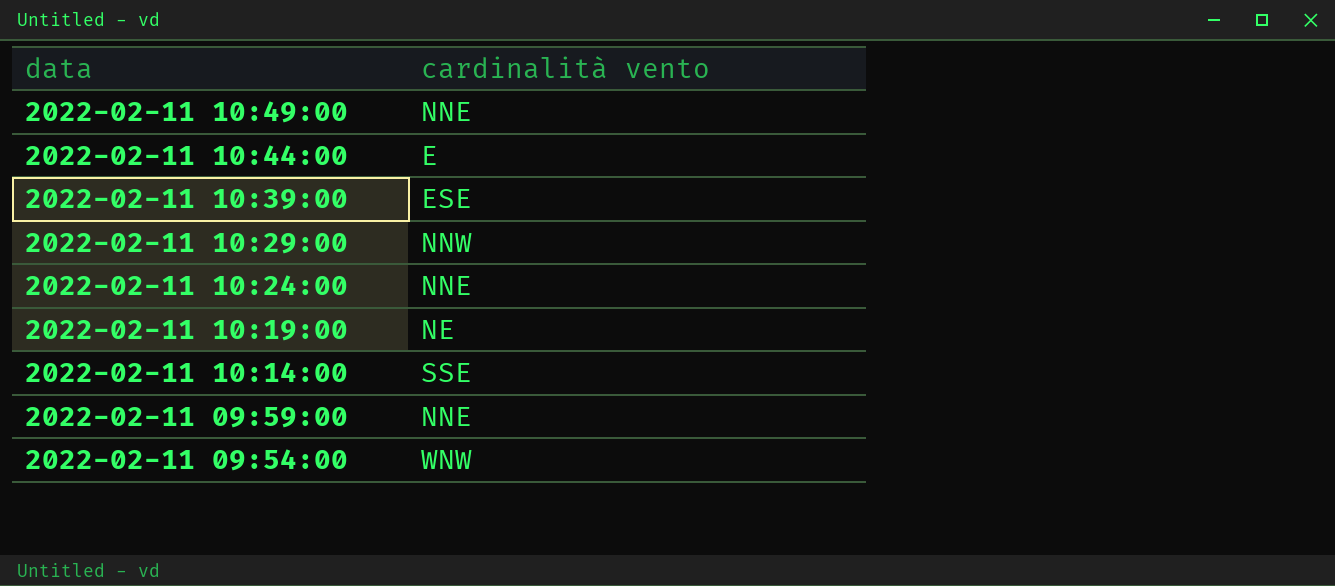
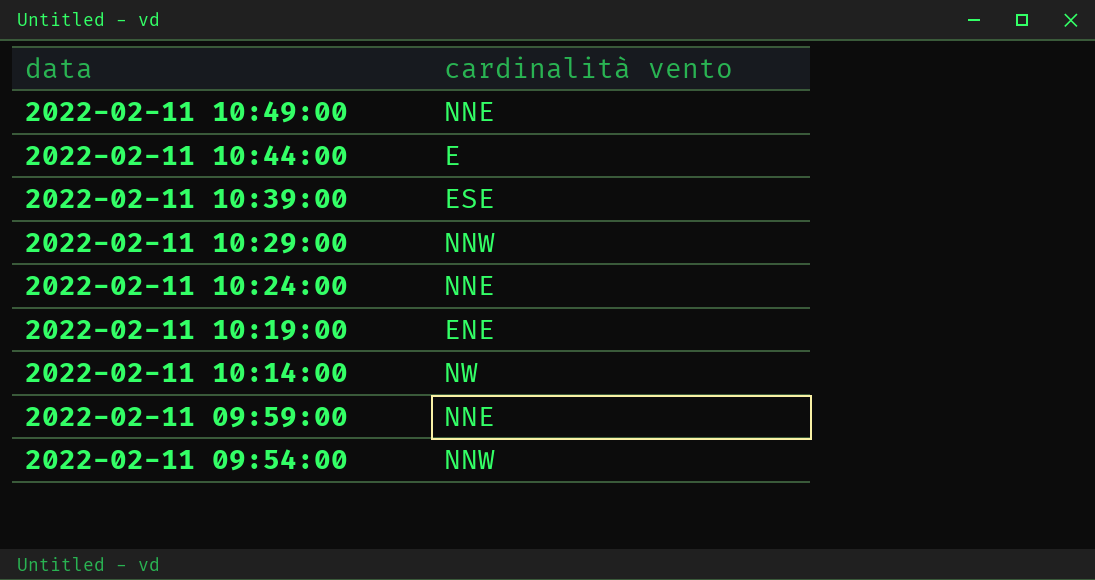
2022-02-11 10:19:00 | cardinalità vento: NE -> ENE
2022-02-11 10:14:00 | cardinalità vento: SSE -> NW
2022-02-11 09:54:00 | cardinalità vento: WNW -> NNW

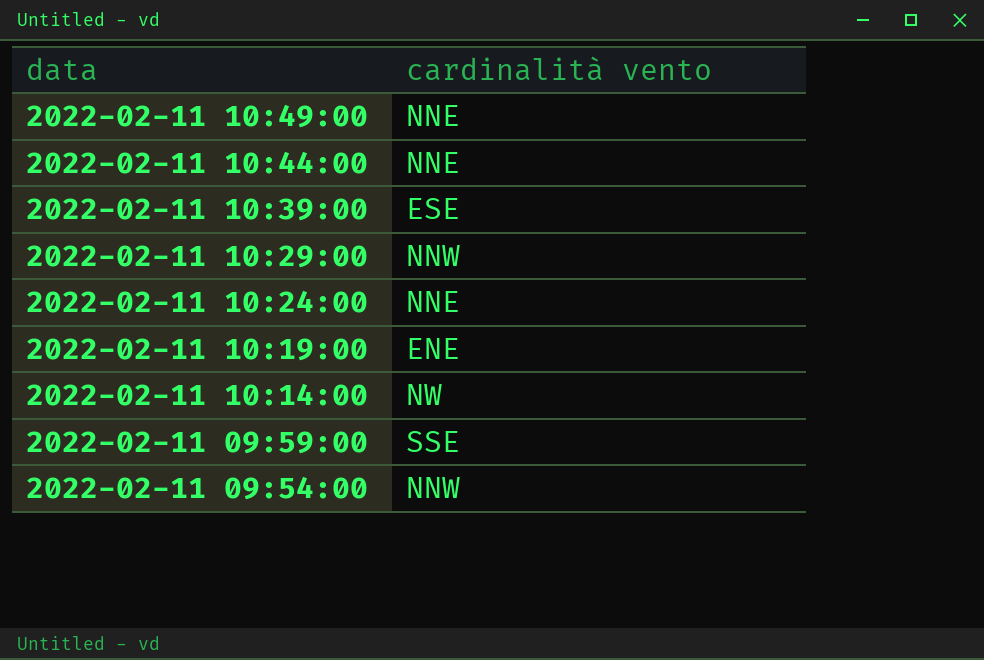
2022-02-11 10:44:00 | cardinalità vento: E -> NNE
2022-02-11 09:59:00 | cardinalità vento: NNE -> SSE

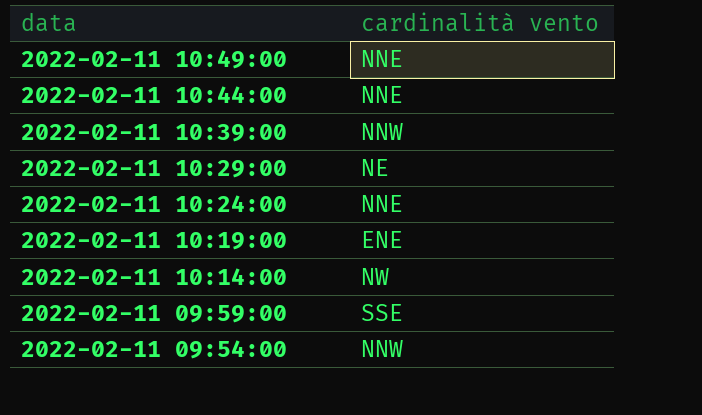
2022-02-11 10:39:00 | cardinalità vento: ESE -> NNW
2022-02-11 10:29:00 | cardinalità vento: NNW -> NE

